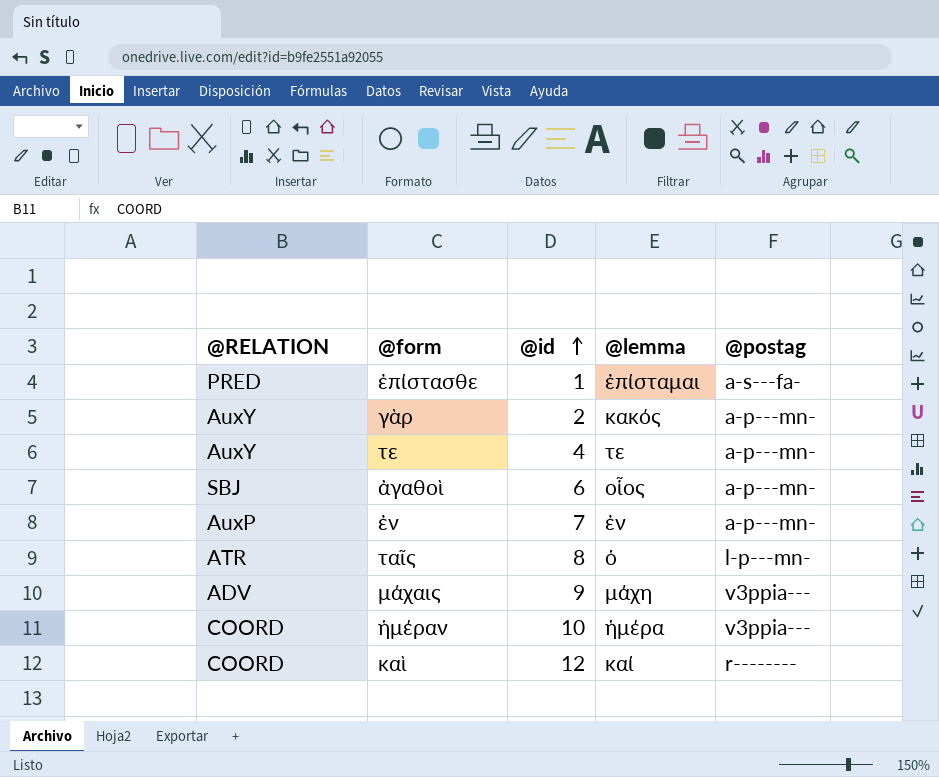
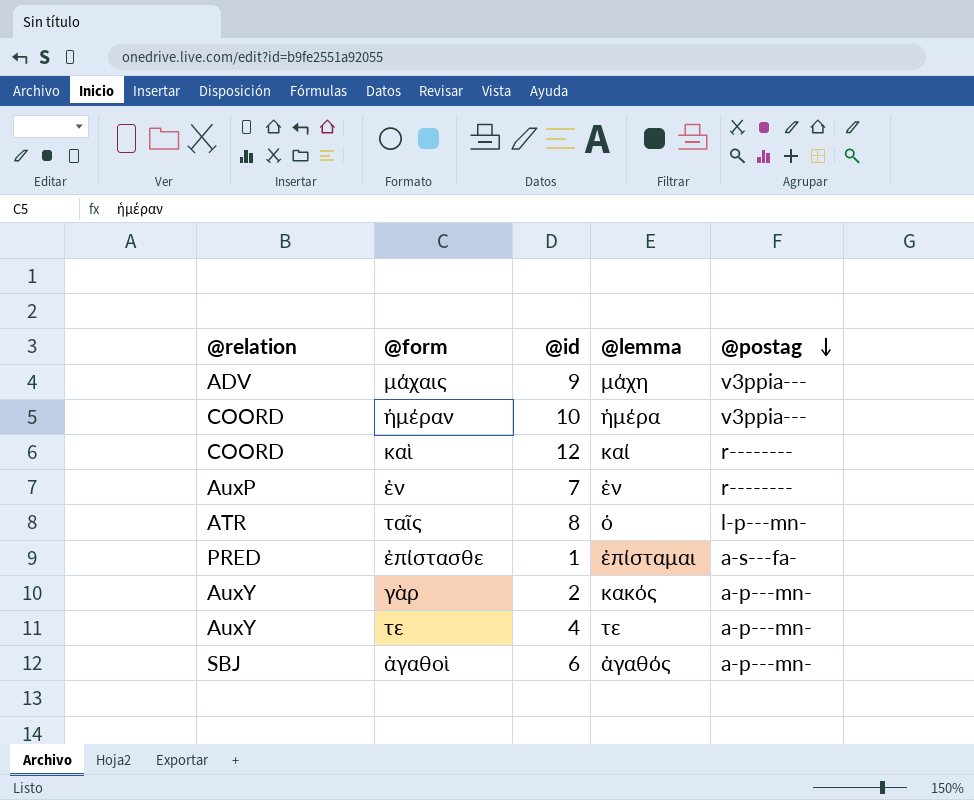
row order: @id ascending -> @postag descending
column name: @RELATION -> @relation
ἐν | @postag: a-p---mn- -> r--------
ἀγαθοὶ | @lemma: οἷος -> ἀγαθός

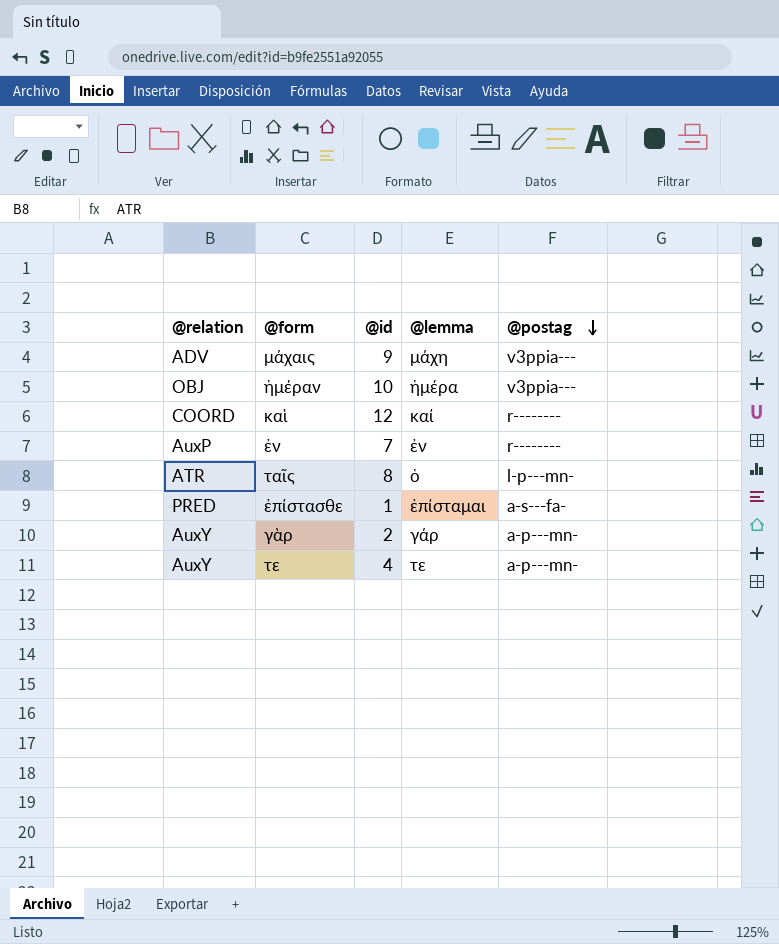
row ἀγαθοὶ: SBJ | 6 | ἀγαθός | a-p---mn- -> none
ἡμέραν | @relation: COORD -> OBJ
γὰρ | @lemma: κακός -> γάρ

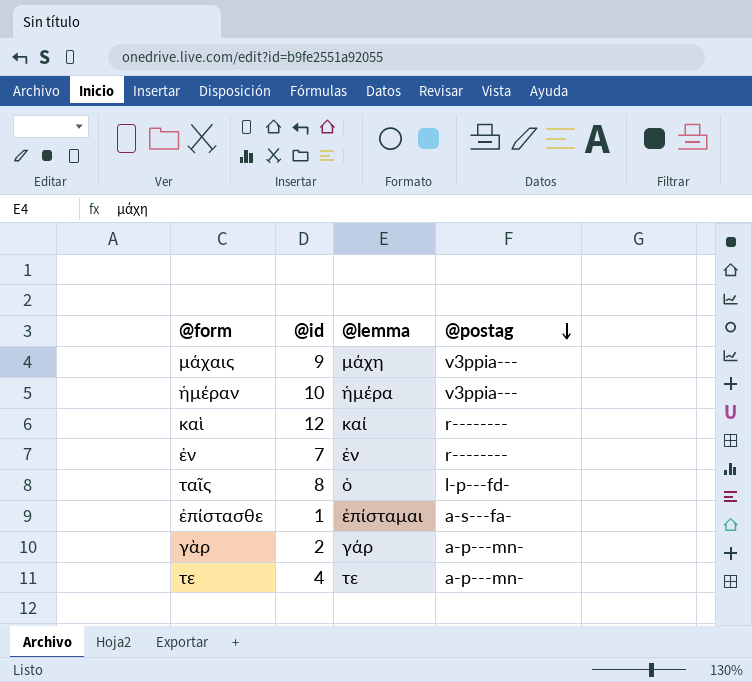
column @relation | position: 1 -> none
ταῖς | @postag: l-p---mn- -> l-p---fd-

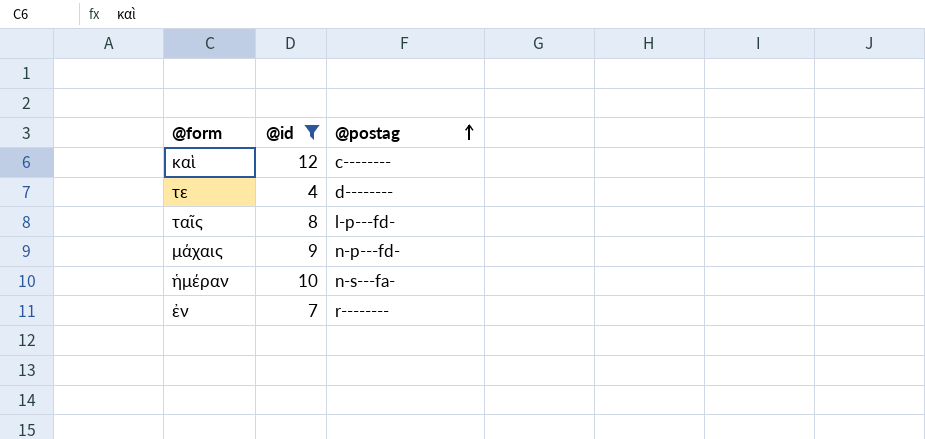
filter: none -> @id >= 4
row order: @postag descending -> @postag ascending
column @lemma | position: 3 -> none
καὶ | @postag: r-------- -> c--------
τε | @postag: a-p---mn- -> d--------
μάχαις | @postag: v3ppia--- -> n-p---fd-
ἡμέραν | @postag: v3ppia--- -> n-s---fa-

